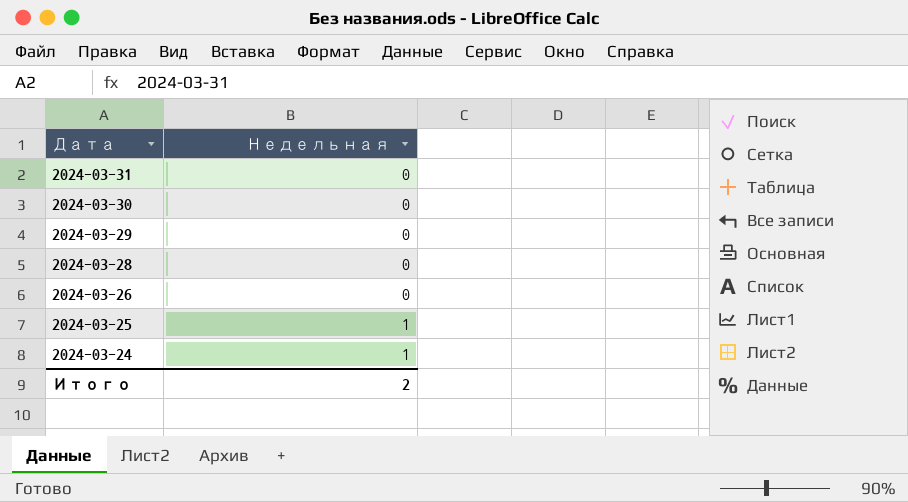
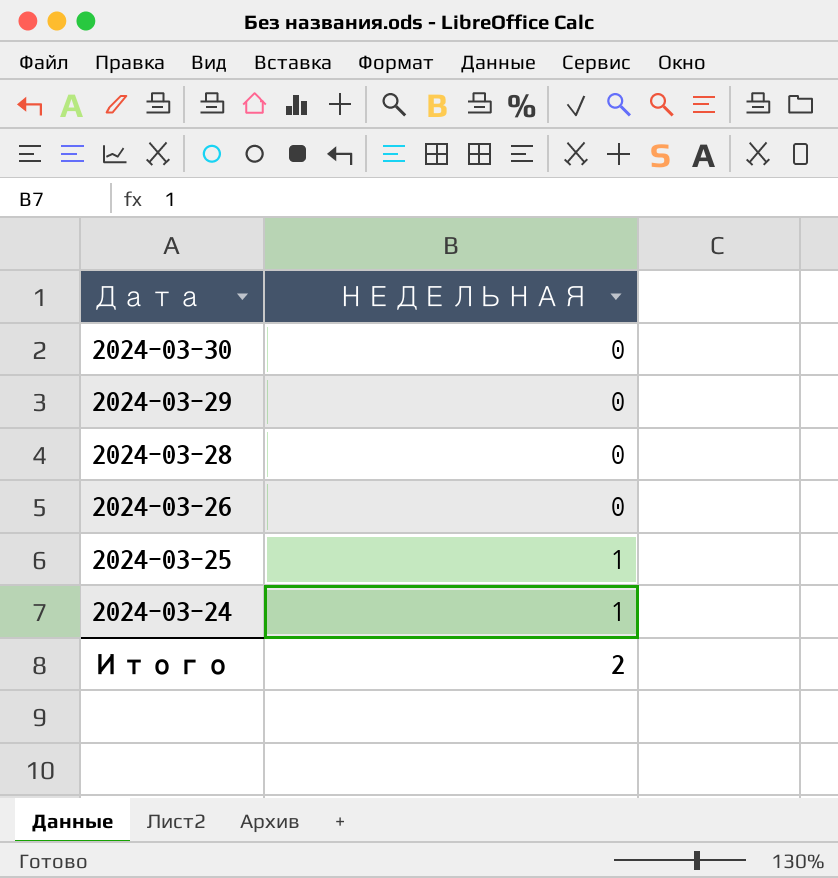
column name: Недельная -> НЕДЕЛЬНАЯ
row 2024-03-31: 0 -> none

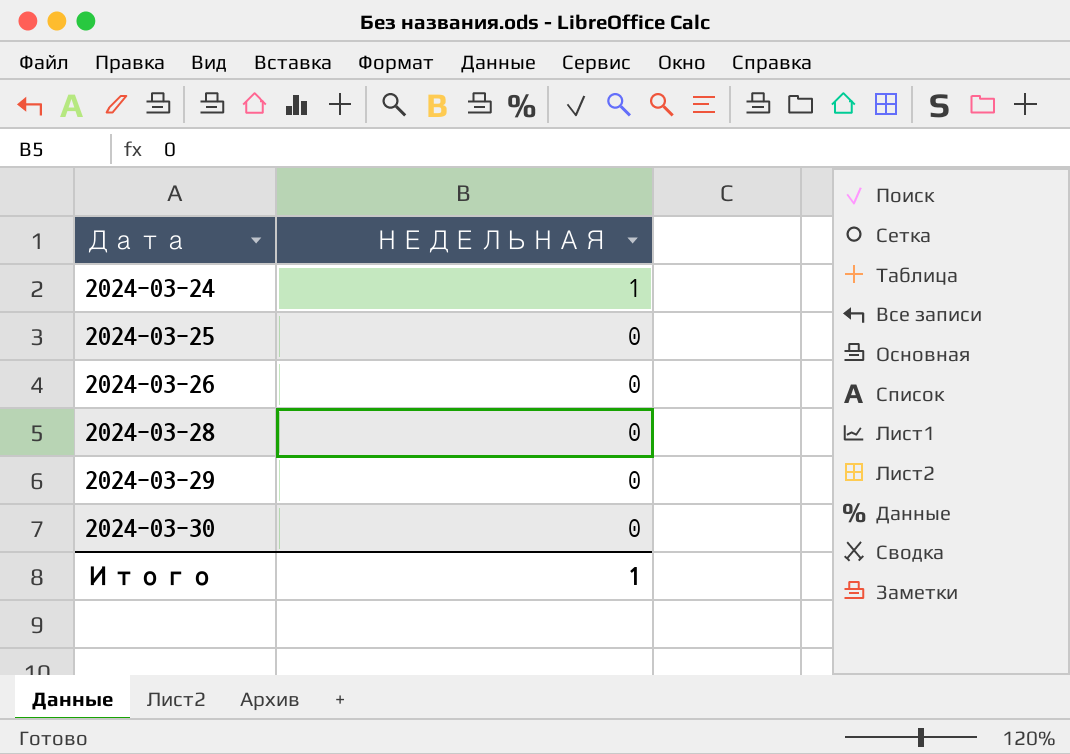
row order: Дата descending -> Дата ascending
2024-03-25 | НЕДЕЛЬНАЯ: 1 -> 0
Итого | НЕДЕЛЬНАЯ: 2 -> 1

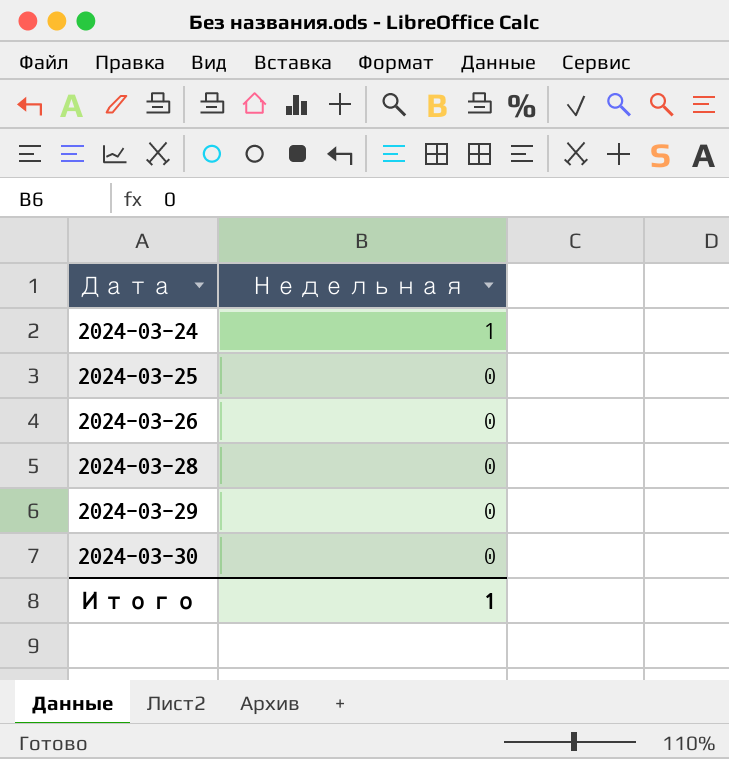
column name: НЕДЕЛЬНАЯ -> Недельная

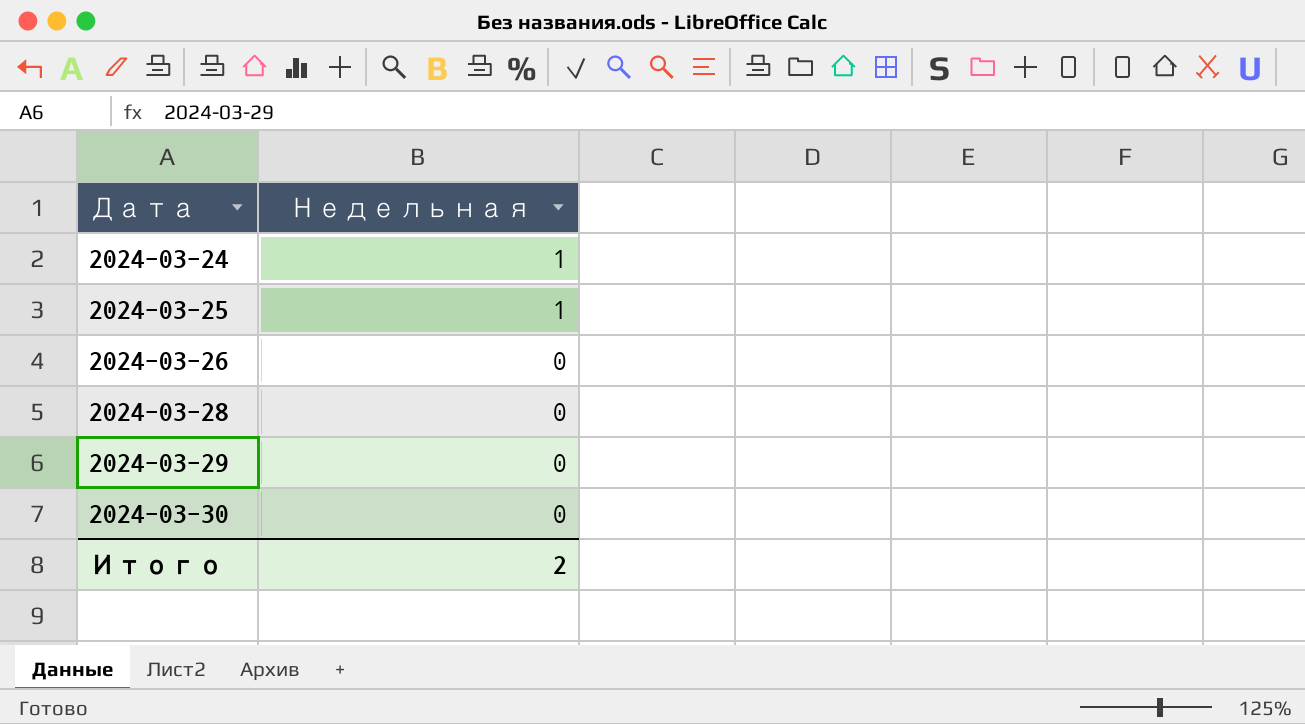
2024-03-25 | Недельная: 0 -> 1
Итого | Недельная: 1 -> 2

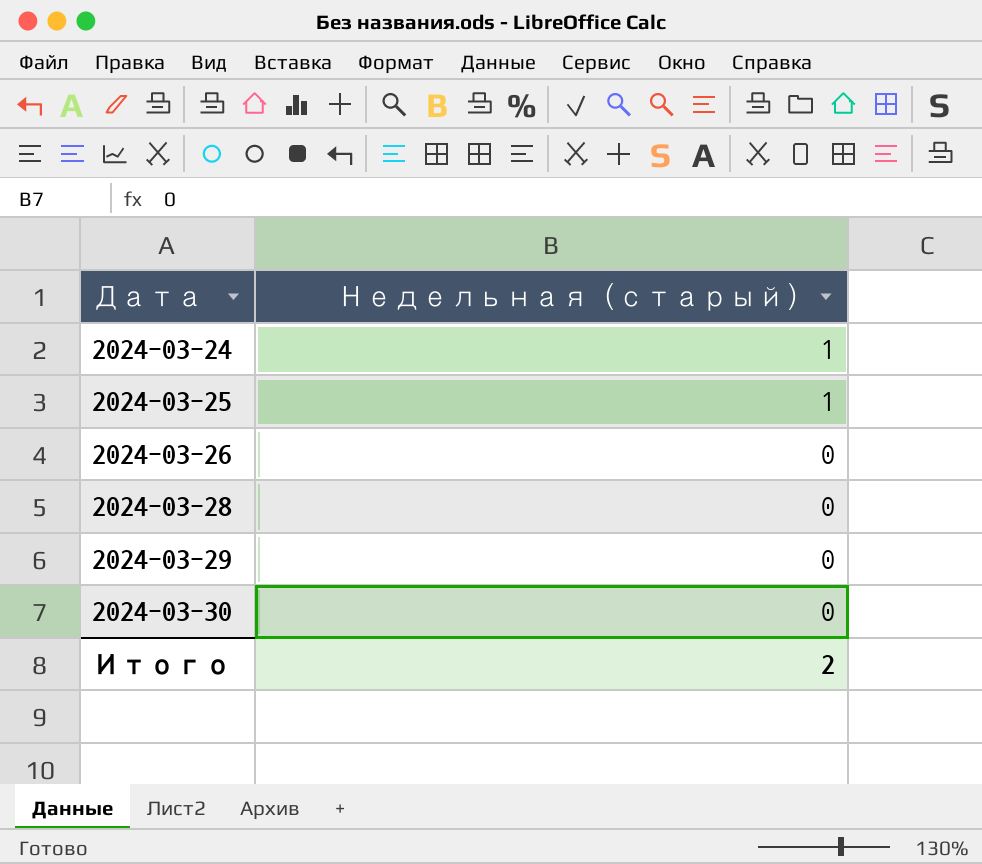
column name: Недельная -> Недельная (старый)

